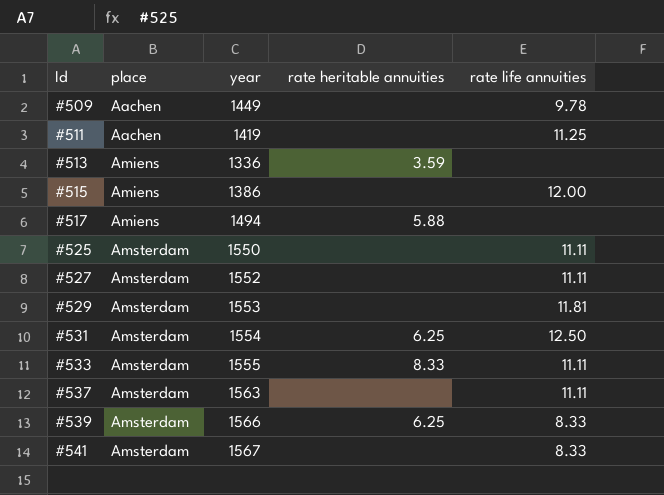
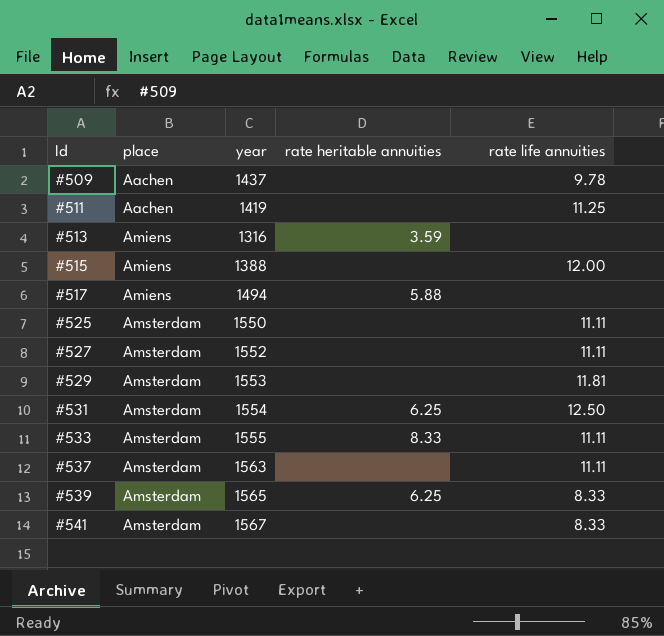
#509 | year: 1449 -> 1437
#513 | year: 1336 -> 1316
#515 | year: 1386 -> 1388
#539 | year: 1566 -> 1565

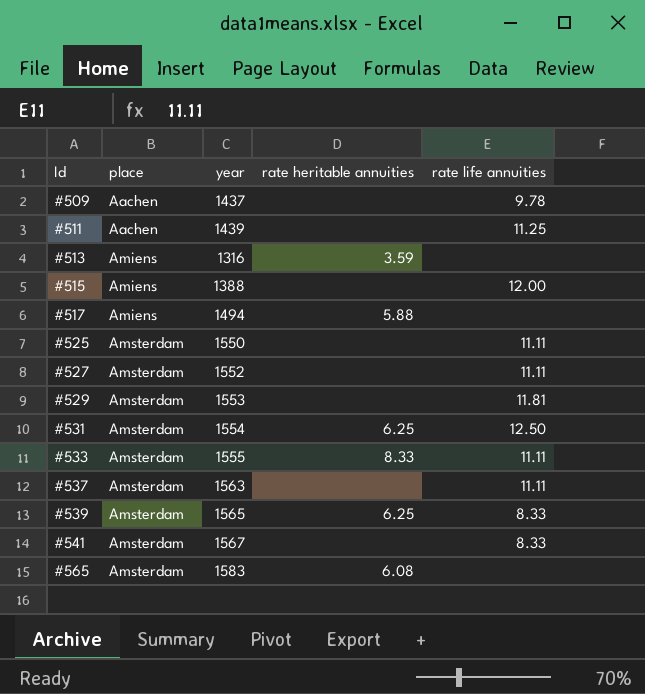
#511 | year: 1419 -> 1439
row #565: none -> Amsterdam | 1583 | 6.08 | none

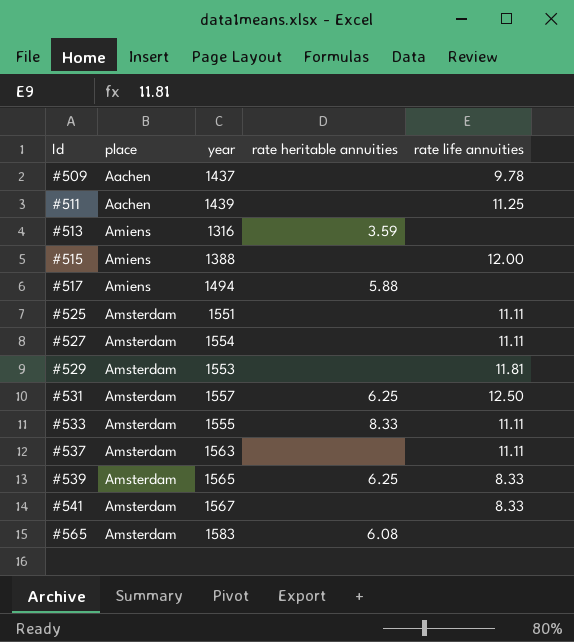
#525 | year: 1550 -> 1551
#527 | year: 1552 -> 1554
#531 | year: 1554 -> 1557

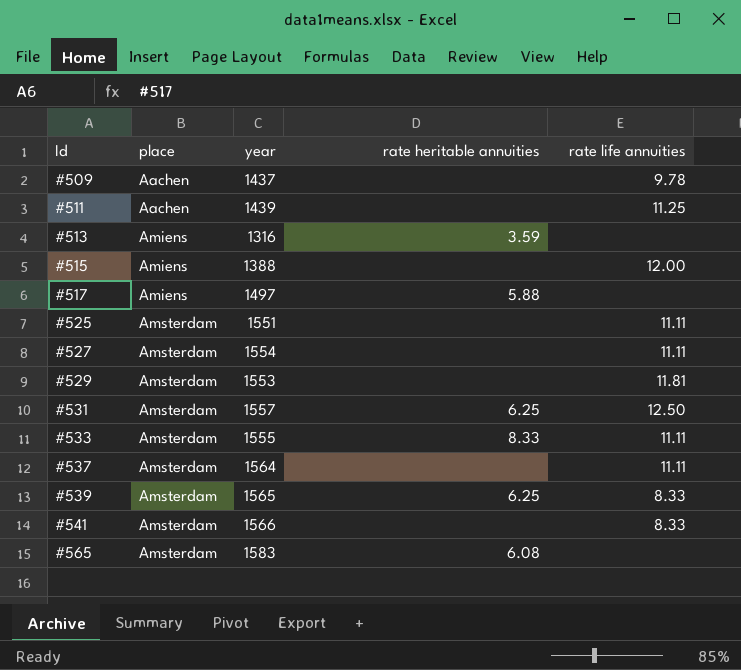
#517 | year: 1494 -> 1497
#537 | year: 1563 -> 1564
#541 | year: 1567 -> 1566

